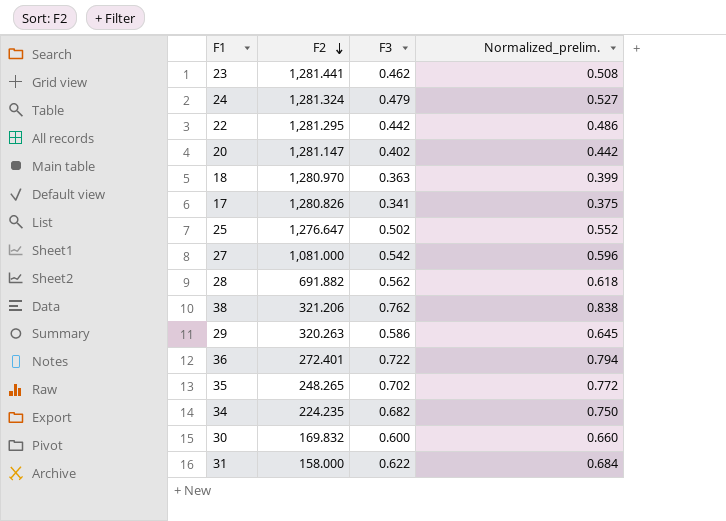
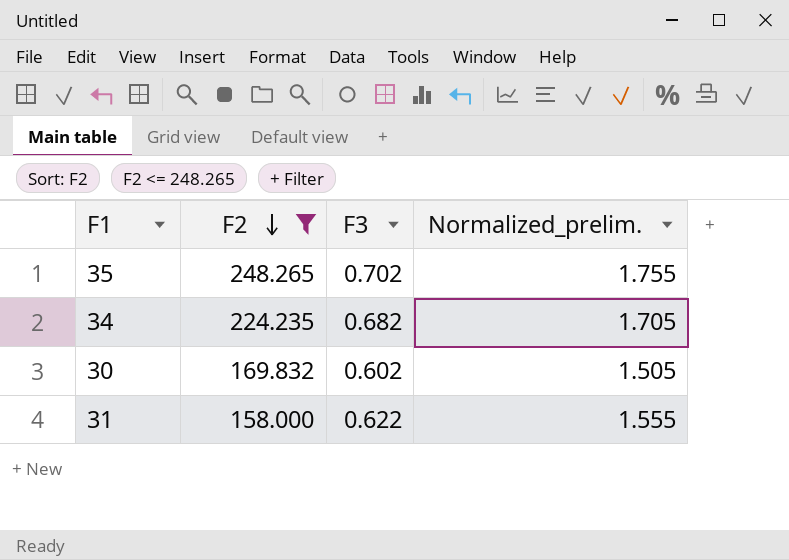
filter: none -> F2 <= 248.265
column Normalized_prelim. | formula: [F3] * 1.1 -> [F3] * 2.5
30 | F3: 0.600 -> 0.602

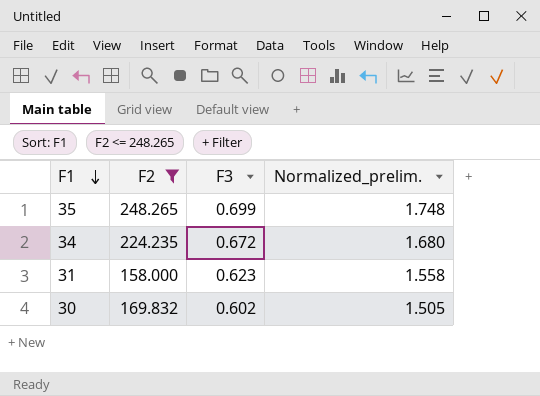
row order: F2 descending -> F1 descending
35 | F3: 0.702 -> 0.699
35 | Normalized_prelim.: 1.755 -> 1.748
34 | F3: 0.682 -> 0.672
34 | Normalized_prelim.: 1.705 -> 1.680
31 | F3: 0.622 -> 0.623
31 | Normalized_prelim.: 1.555 -> 1.558

